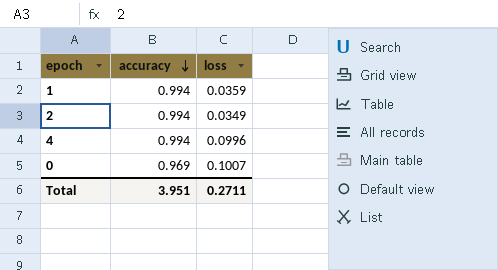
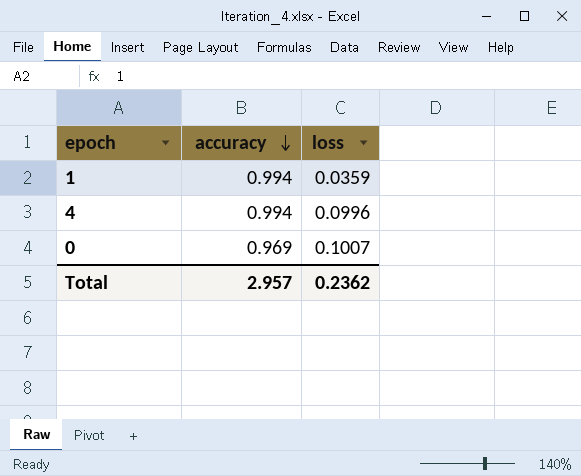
row 2: 0.994 | 0.0349 -> none
Total | accuracy: 3.951 -> 2.957
Total | loss: 0.2711 -> 0.2362

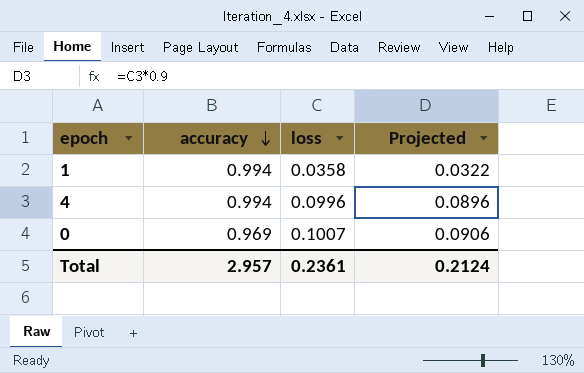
column Projected | formula: none -> [loss] * 0.9
1 | loss: 0.0359 -> 0.0358
Total | loss: 0.2362 -> 0.2361

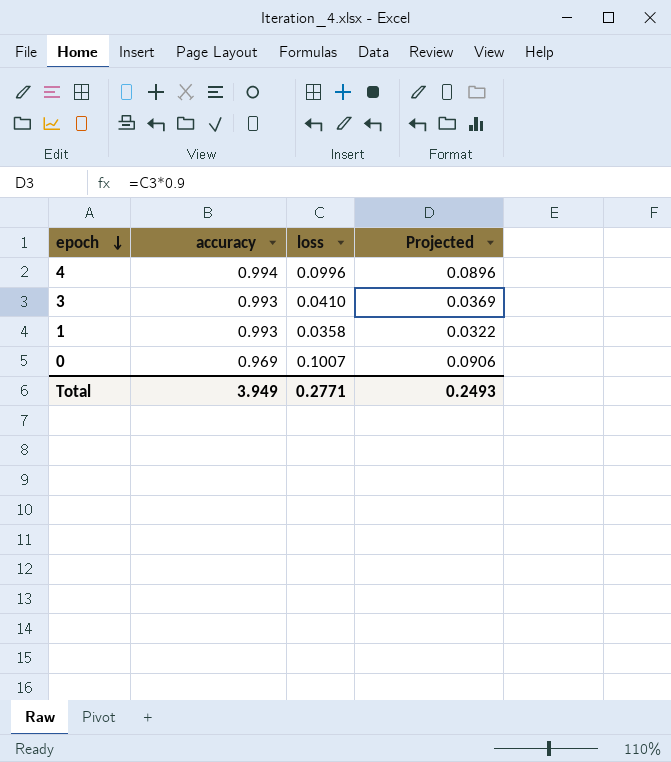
row order: accuracy descending -> epoch descending
row 3: none -> 0.993 | 0.0410 | 0.0369
1 | accuracy: 0.994 -> 0.993
Total | accuracy: 2.957 -> 3.949
Total | loss: 0.2361 -> 0.2771
Total | Projected: 0.2124 -> 0.2493

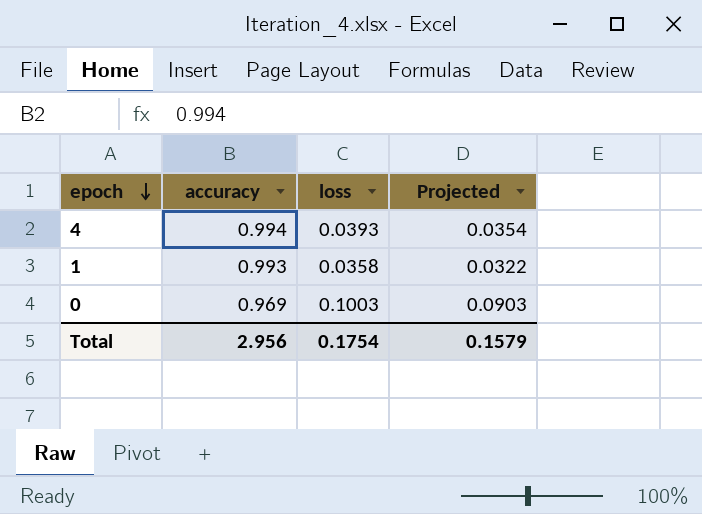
row 3: 0.993 | 0.0410 | 0.0369 -> none
4 | loss: 0.0996 -> 0.0393
4 | Projected: 0.0896 -> 0.0354
0 | loss: 0.1007 -> 0.1003
0 | Projected: 0.0906 -> 0.0903
Total | accuracy: 3.949 -> 2.956
Total | loss: 0.2771 -> 0.1754
Total | Projected: 0.2493 -> 0.1579

